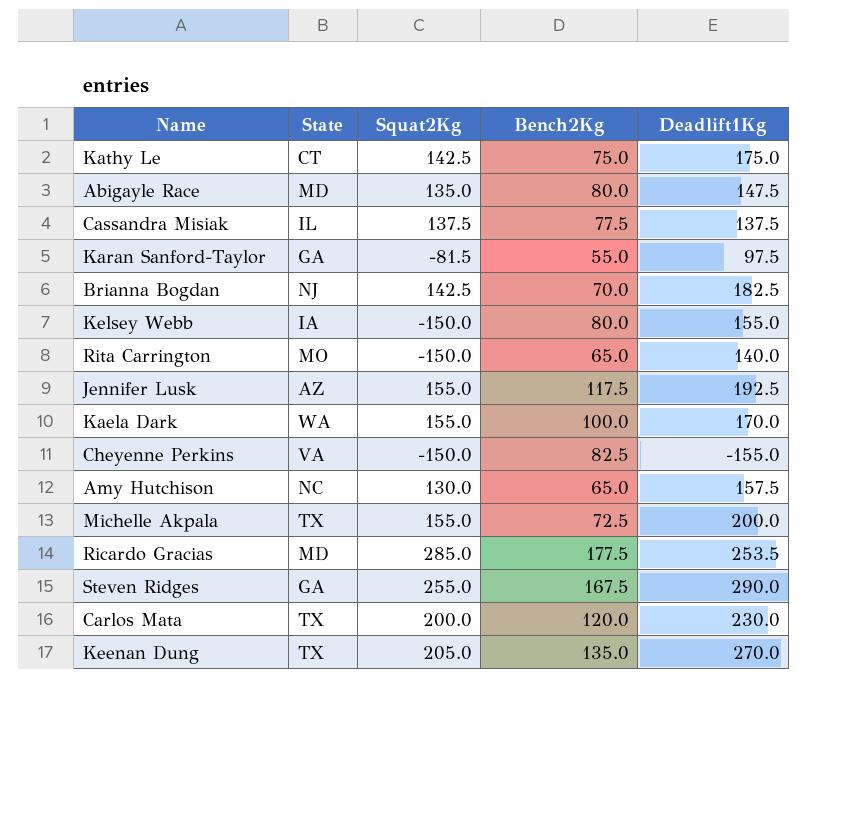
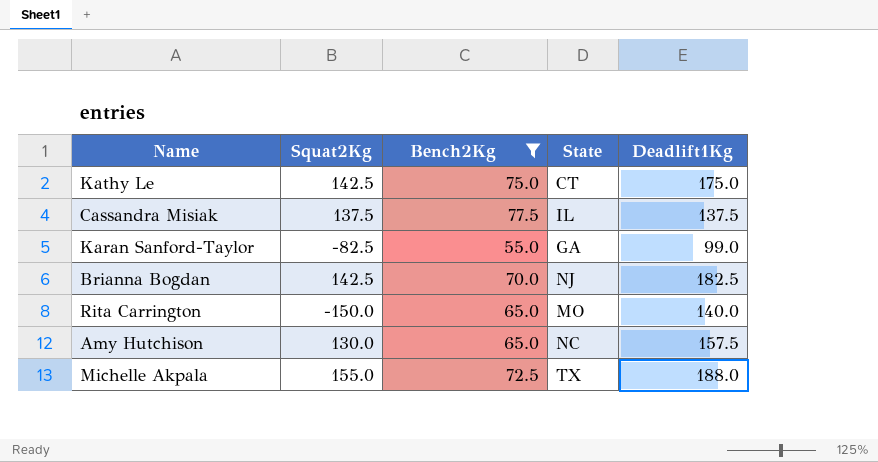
filter: none -> Bench2Kg <= 77.5
column State | position: 2 -> 4
Karan Sanford-Taylor | Squat2Kg: -81.5 -> -82.5
Karan Sanford-Taylor | Deadlift1Kg: 97.5 -> 99.0
Michelle Akpala | Deadlift1Kg: 200.0 -> 188.0

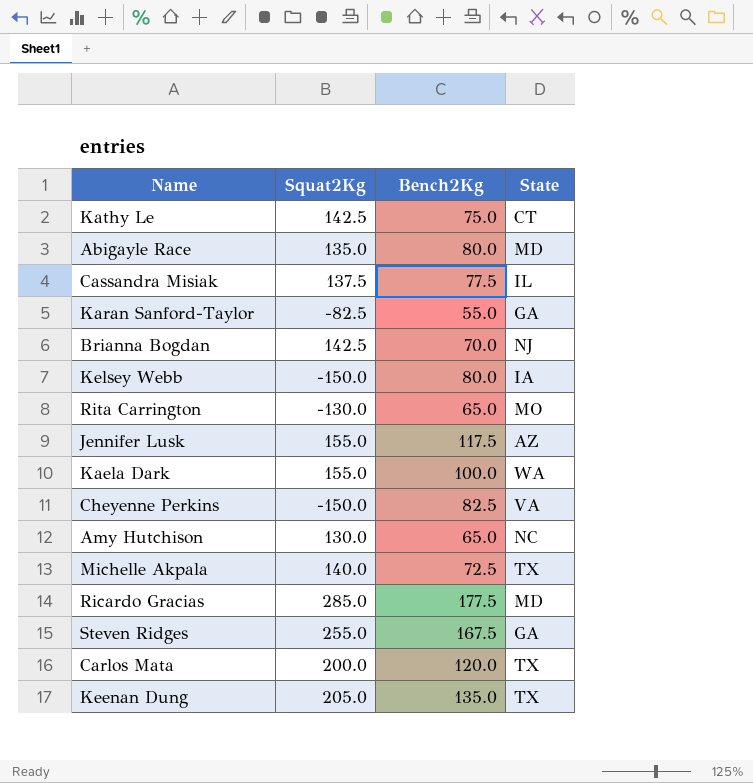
filter: Bench2Kg <= 77.5 -> none
column Deadlift1Kg | position: 5 -> none
Rita Carrington | Squat2Kg: -150.0 -> -130.0
Michelle Akpala | Squat2Kg: 155.0 -> 140.0

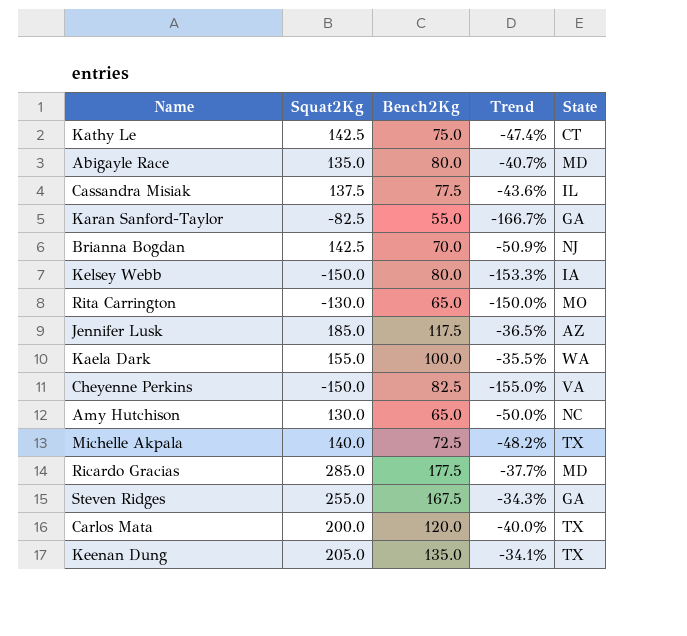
column Trend | formula: none -> ([Bench2Kg] - [Squat2Kg]) / [Squat2Kg]
Jennifer Lusk | Squat2Kg: 155.0 -> 185.0

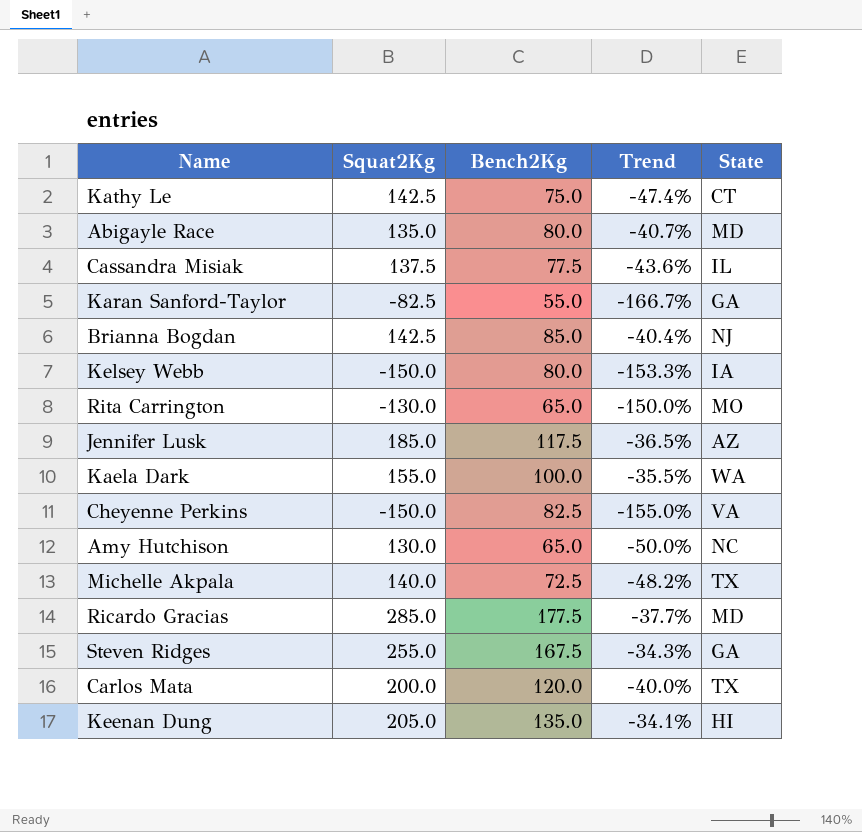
Brianna Bogdan | Bench2Kg: 70.0 -> 85.0
Brianna Bogdan | Trend: -50.9% -> -40.4%
Keenan Dung | State: TX -> HI

